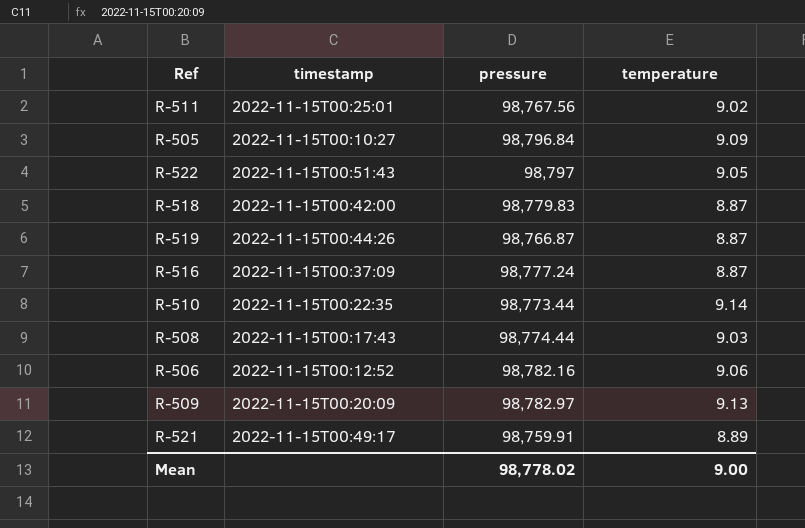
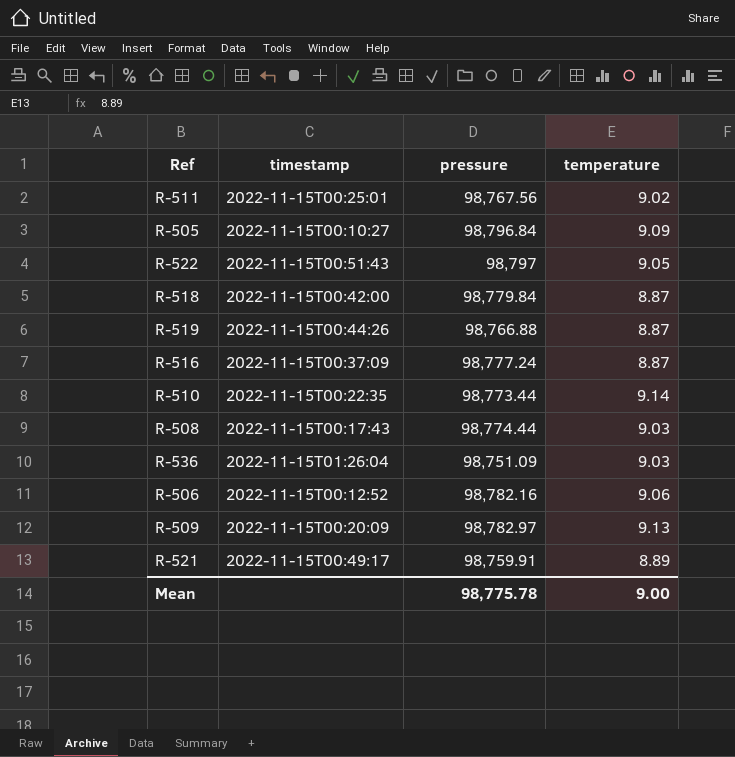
R-518 | pressure: 98,779.83 -> 98,779.84
R-519 | pressure: 98,766.87 -> 98,766.88
row R-536: none -> 2022-11-15T01:26:04 | 98,751.09 | 9.03
Mean | pressure: 98,778.02 -> 98,775.78

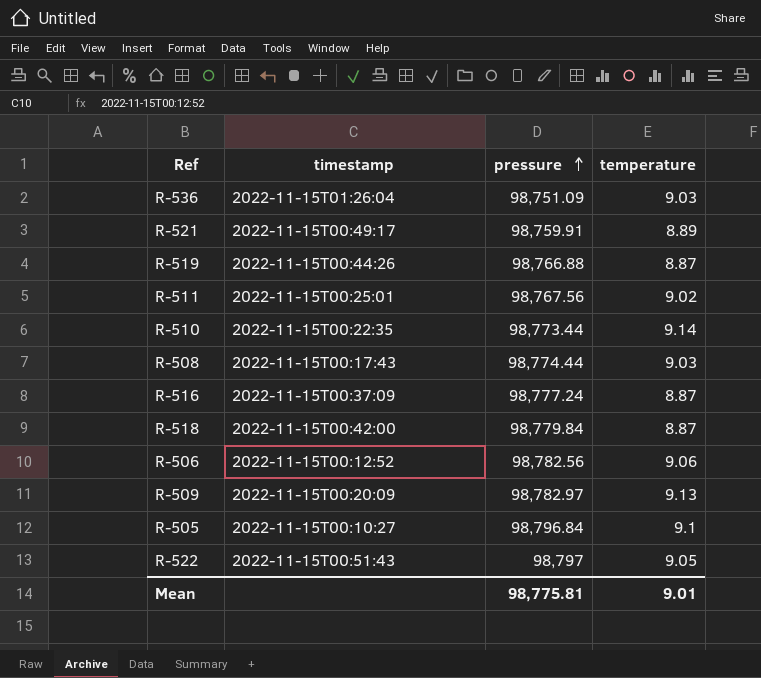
row order: none -> pressure ascending
R-506 | pressure: 98,782.16 -> 98,782.56
R-505 | temperature: 9.09 -> 9.1
Mean | pressure: 98,775.78 -> 98,775.81
Mean | temperature: 9.00 -> 9.01

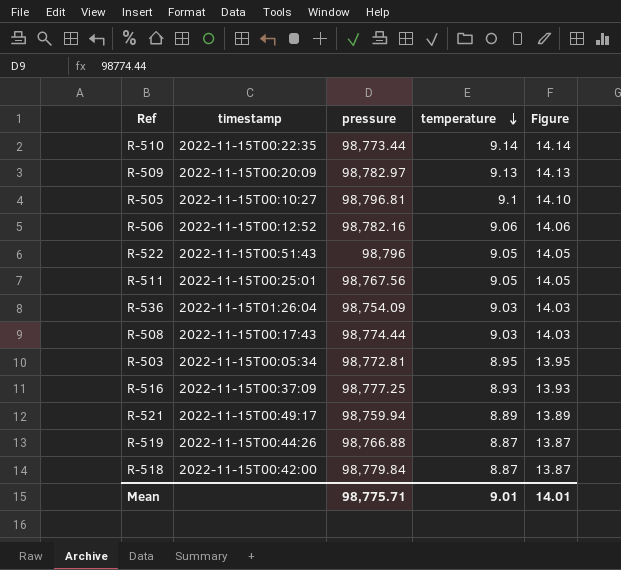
row order: pressure ascending -> temperature descending
column Figure | formula: none -> [temperature] + 5
R-505 | pressure: 98,796.84 -> 98,796.81
R-506 | pressure: 98,782.56 -> 98,782.16
R-522 | pressure: 98,797 -> 98,796
R-511 | temperature: 9.02 -> 9.05
R-536 | pressure: 98,751.09 -> 98,754.09
row R-503: none -> 2022-11-15T00:05:34 | 98,772.81 | 8.95 | 13.95
R-516 | pressure: 98,777.24 -> 98,777.25
R-516 | temperature: 8.87 -> 8.93
R-521 | pressure: 98,759.91 -> 98,759.94
Mean | pressure: 98,775.81 -> 98,775.71

